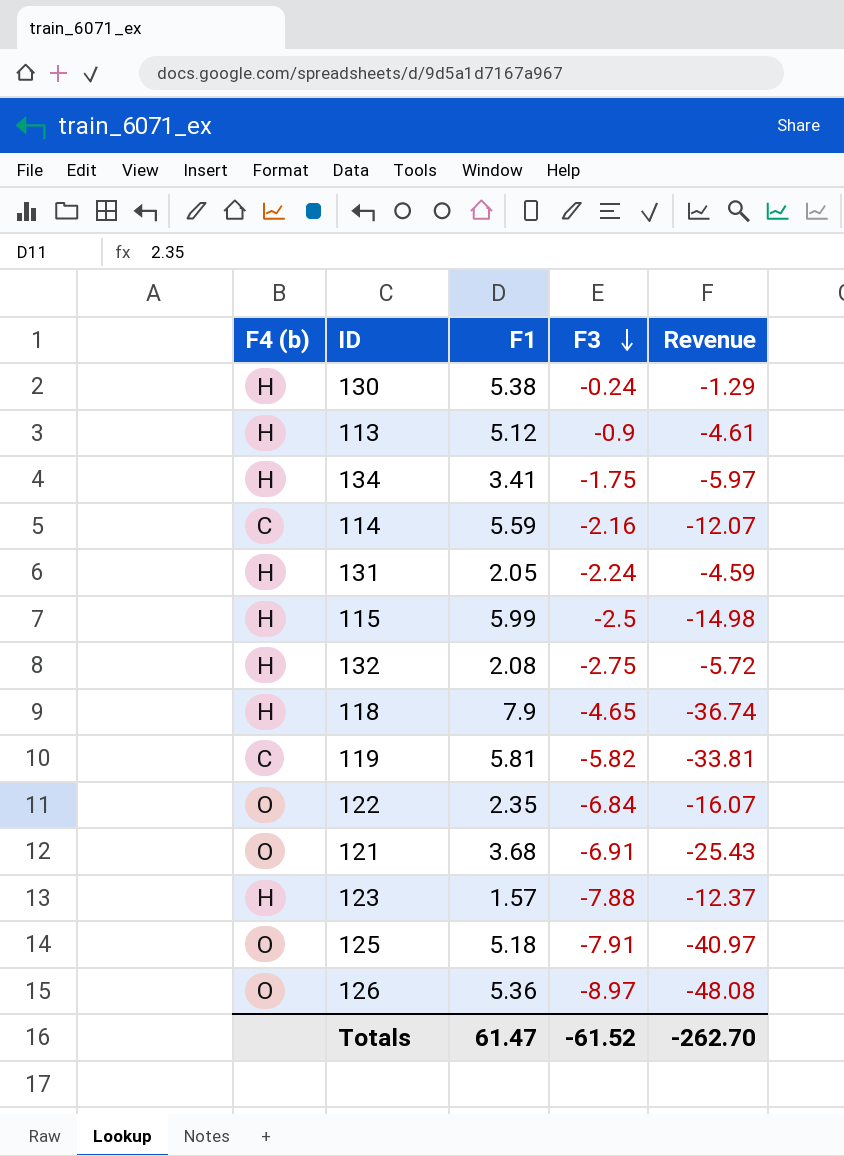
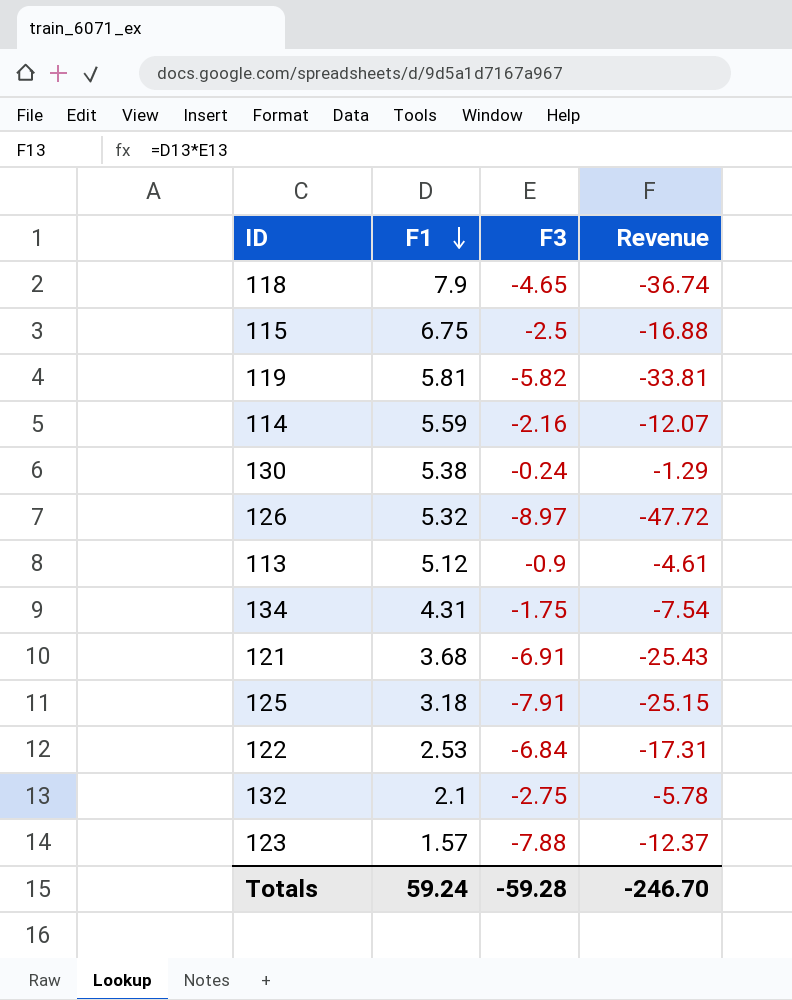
row order: F3 descending -> F1 descending
column F4 (b) | position: 1 -> none
row 131: H | 2.05 | -2.24 | -4.59 -> none
115 | F1: 5.99 -> 6.75
115 | Revenue: -14.98 -> -16.88
126 | F1: 5.36 -> 5.32
126 | Revenue: -48.08 -> -47.72
134 | F1: 3.41 -> 4.31
134 | Revenue: -5.97 -> -7.54
125 | F1: 5.18 -> 3.18
125 | Revenue: -40.97 -> -25.15
122 | F1: 2.35 -> 2.53
122 | Revenue: -16.07 -> -17.31
132 | F1: 2.08 -> 2.1
132 | Revenue: -5.72 -> -5.78
Totals | F1: 61.47 -> 59.24
Totals | F3: -61.52 -> -59.28
Totals | Revenue: -262.70 -> -246.70

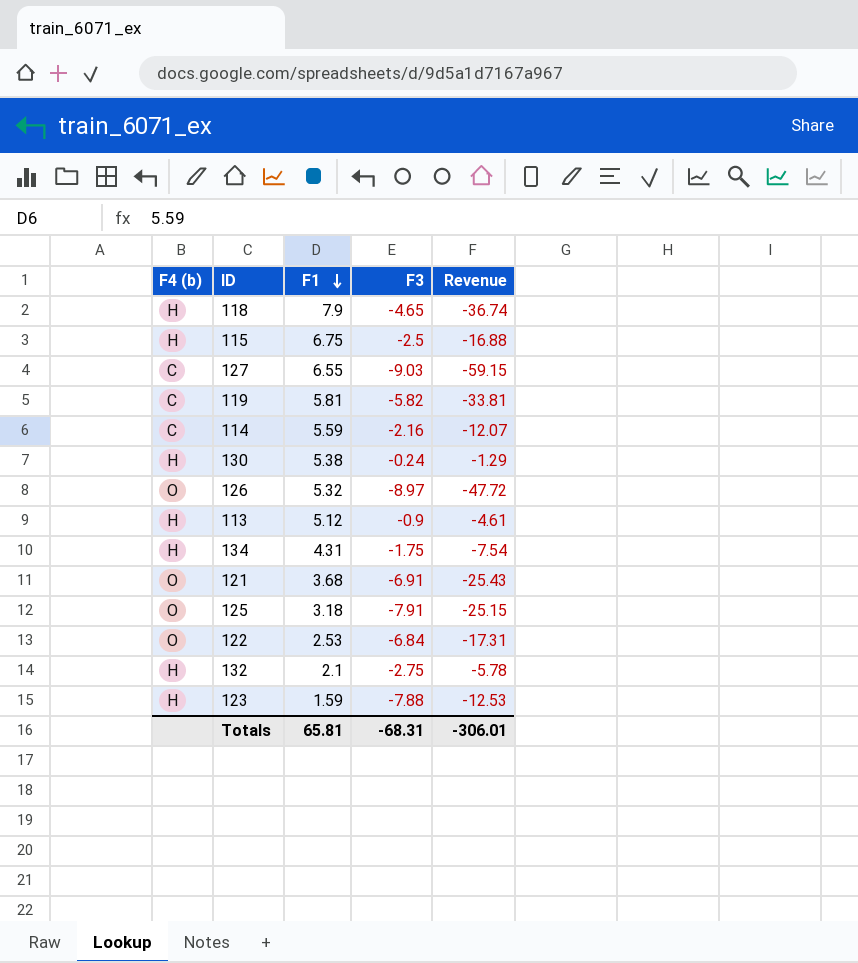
column F4 (b) | position: none -> 1
row 127: none -> C | 6.55 | -9.03 | -59.15
123 | F1: 1.57 -> 1.59
123 | Revenue: -12.37 -> -12.53
Totals | F1: 59.24 -> 65.81
Totals | F3: -59.28 -> -68.31
Totals | Revenue: -246.70 -> -306.01

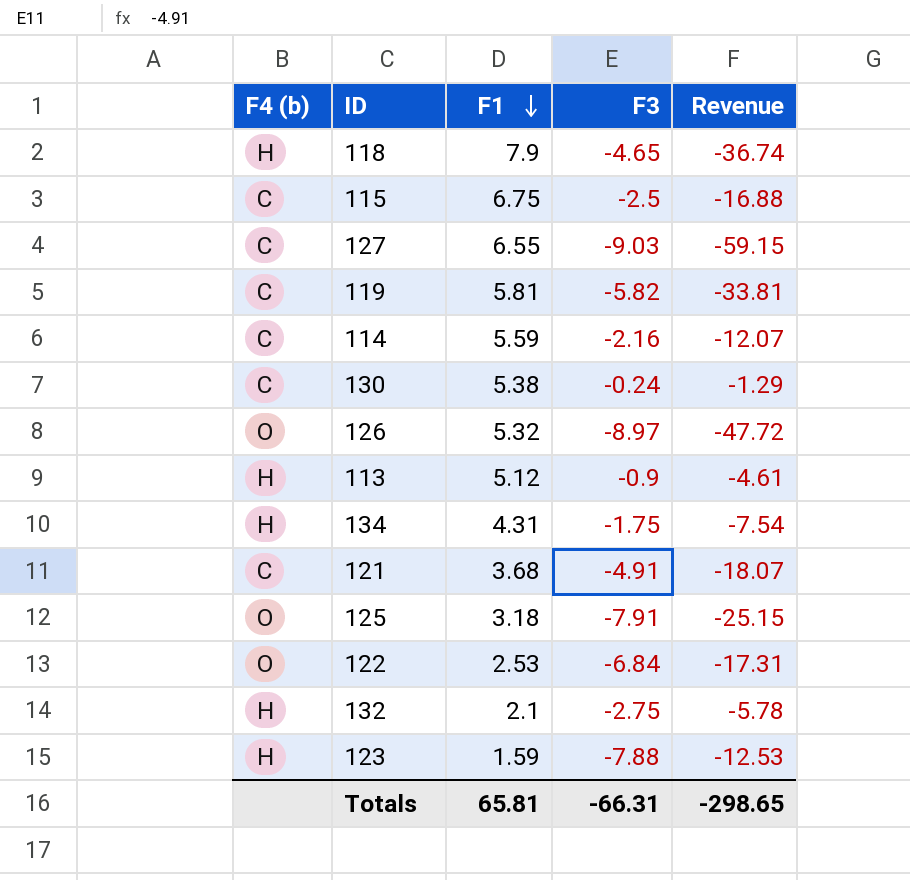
115 | F4 (b): H -> C
130 | F4 (b): H -> C
121 | F4 (b): O -> C
121 | F3: -6.91 -> -4.91
121 | Revenue: -25.43 -> -18.07
Totals | F3: -68.31 -> -66.31
Totals | Revenue: -306.01 -> -298.65

